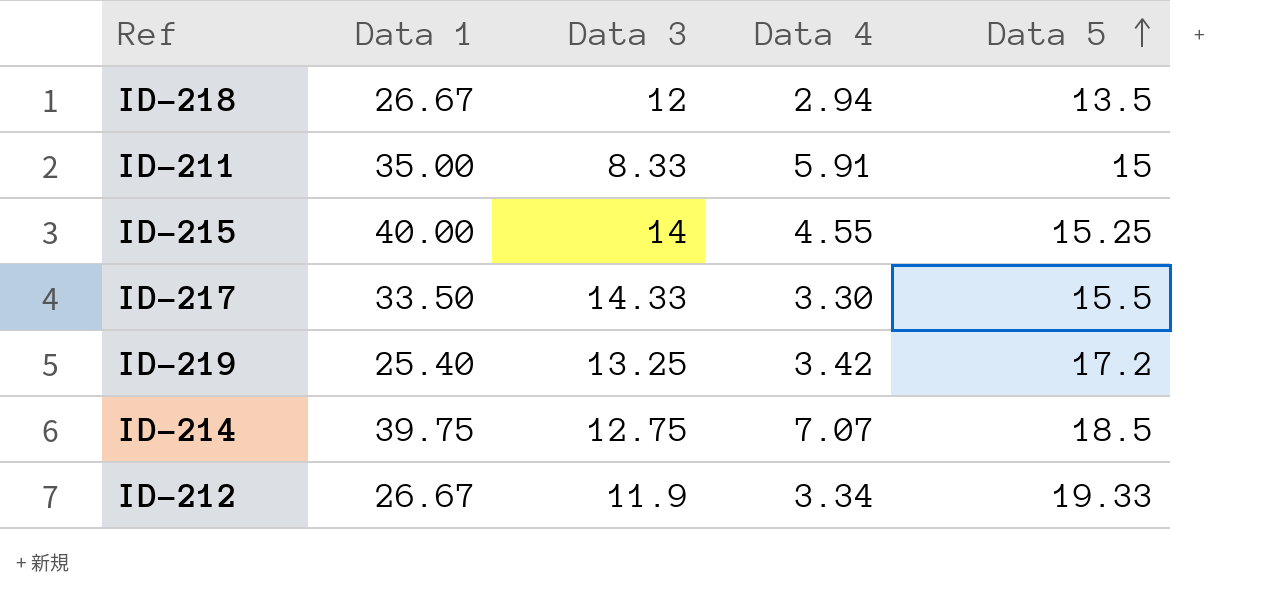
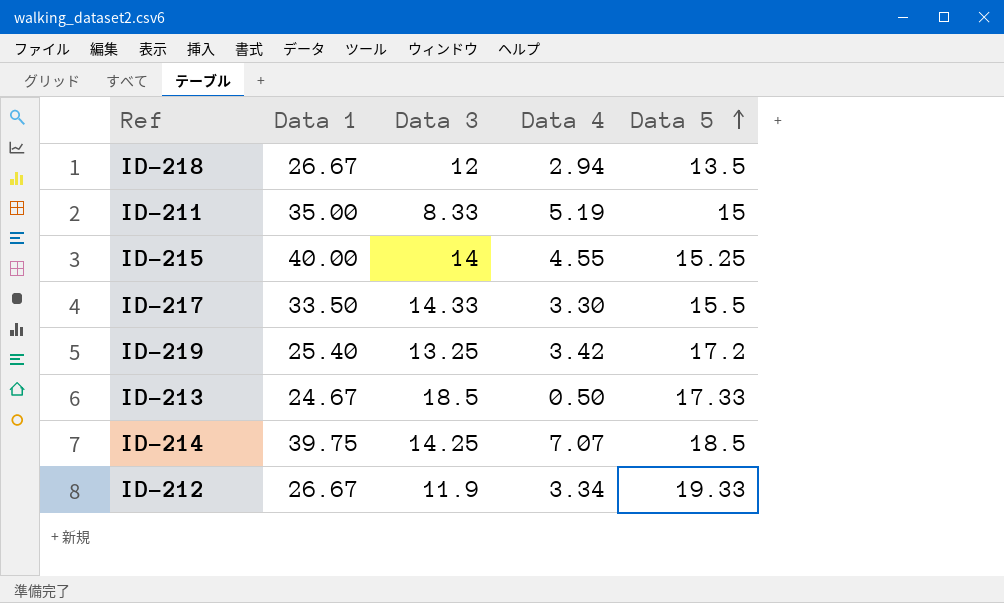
ID-211 | Data 4: 5.91 -> 5.19
row ID-213: none -> 24.67 | 18.5 | 0.50 | 17.33
ID-214 | Data 3: 12.75 -> 14.25

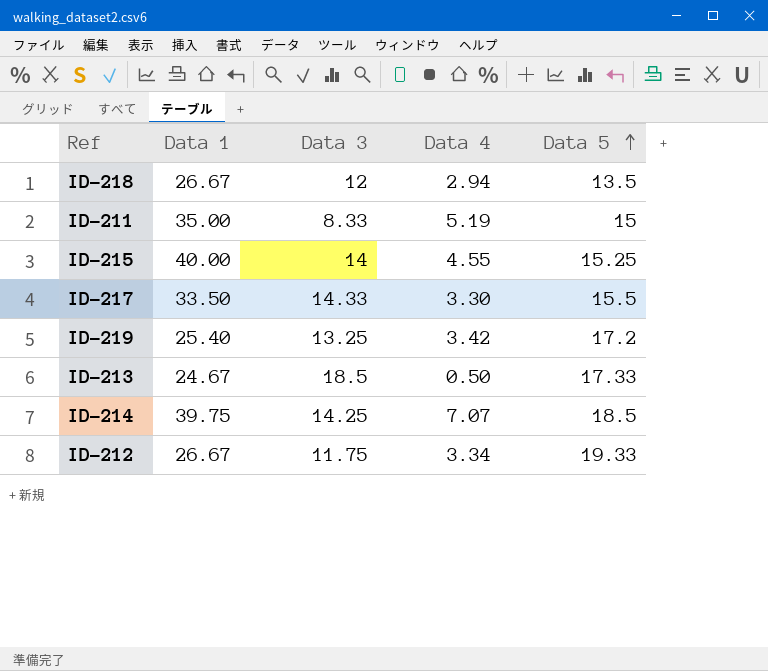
ID-212 | Data 3: 11.9 -> 11.75

